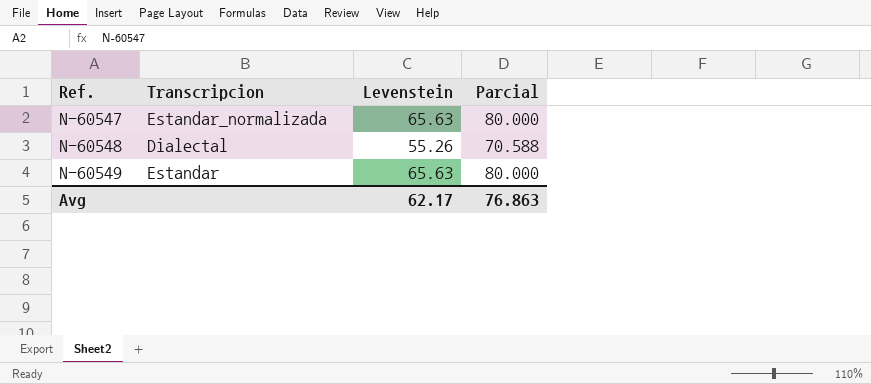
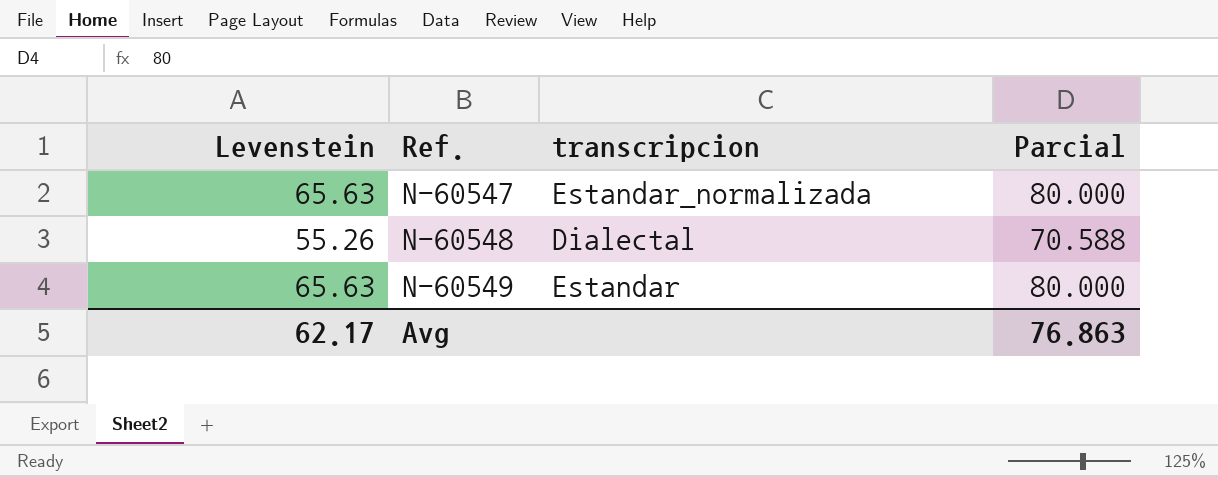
column Levenstein | position: 3 -> 1
column name: Transcripcion -> transcripcion

